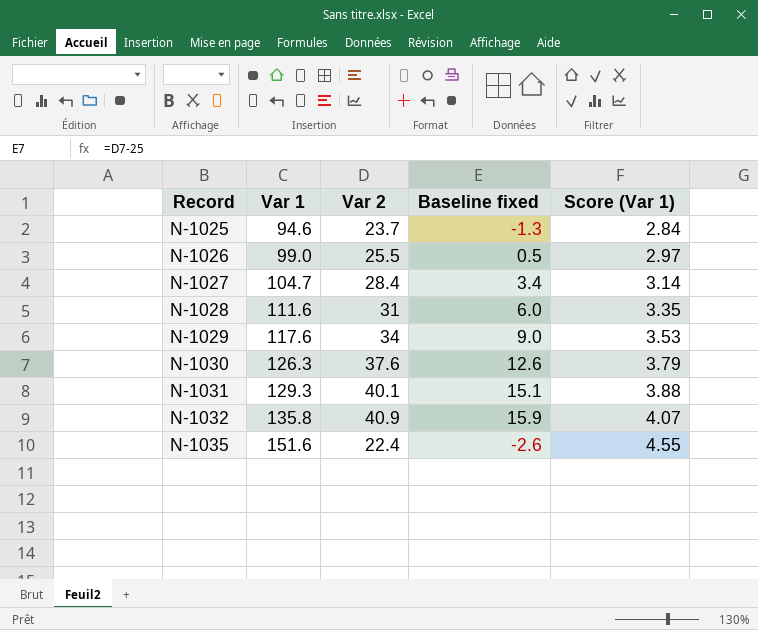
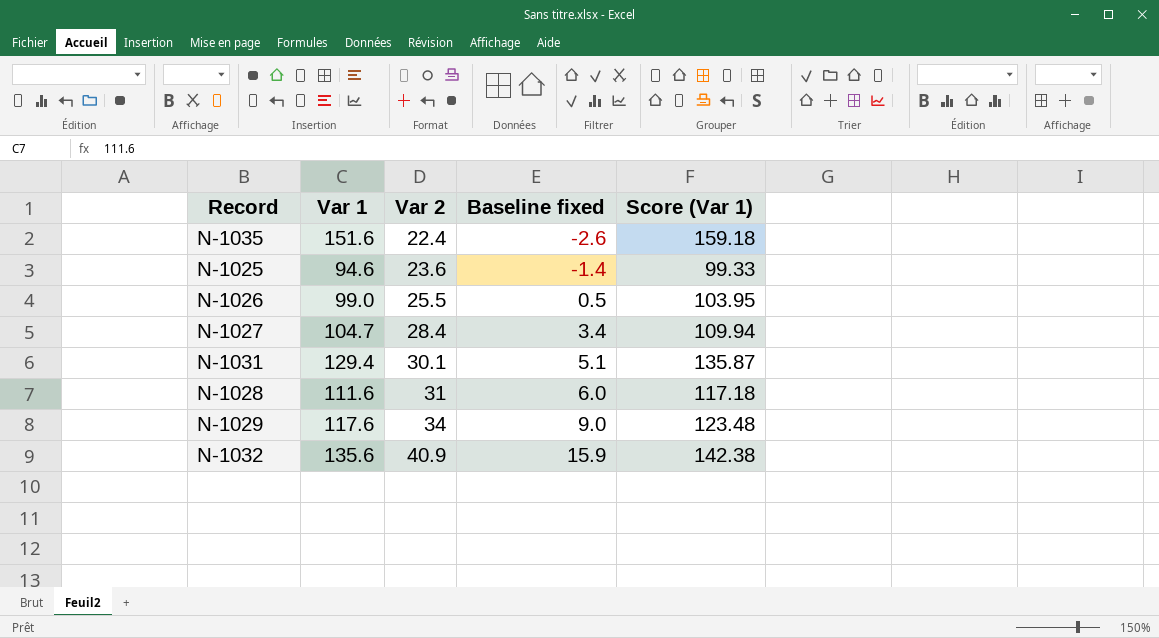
row order: Record ascending -> Var 2 ascending
column Score (Var 1) | formula: [Var 1] * 0.03 -> [Var 1] * 1.05
row N-1030: 126.3 | 37.6 | 12.6 | 3.79 -> none
N-1025 | Var 2: 23.7 -> 23.6
N-1025 | Baseline fixed: -1.3 -> -1.4
N-1031 | Var 1: 129.3 -> 129.4
N-1031 | Var 2: 40.1 -> 30.1
N-1031 | Baseline fixed: 15.1 -> 5.1
N-1032 | Var 1: 135.8 -> 135.6

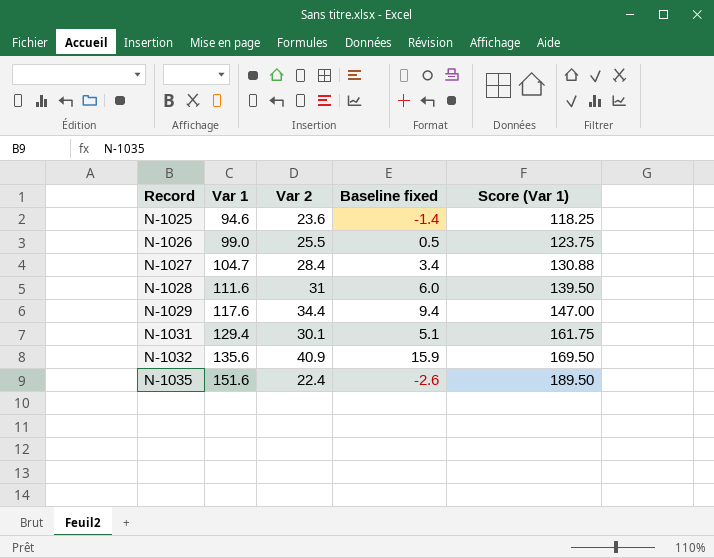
row order: Var 2 ascending -> Record ascending
column Score (Var 1) | formula: [Var 1] * 1.05 -> [Var 1] * 1.25
N-1029 | Var 2: 34 -> 34.4
N-1029 | Baseline fixed: 9.0 -> 9.4

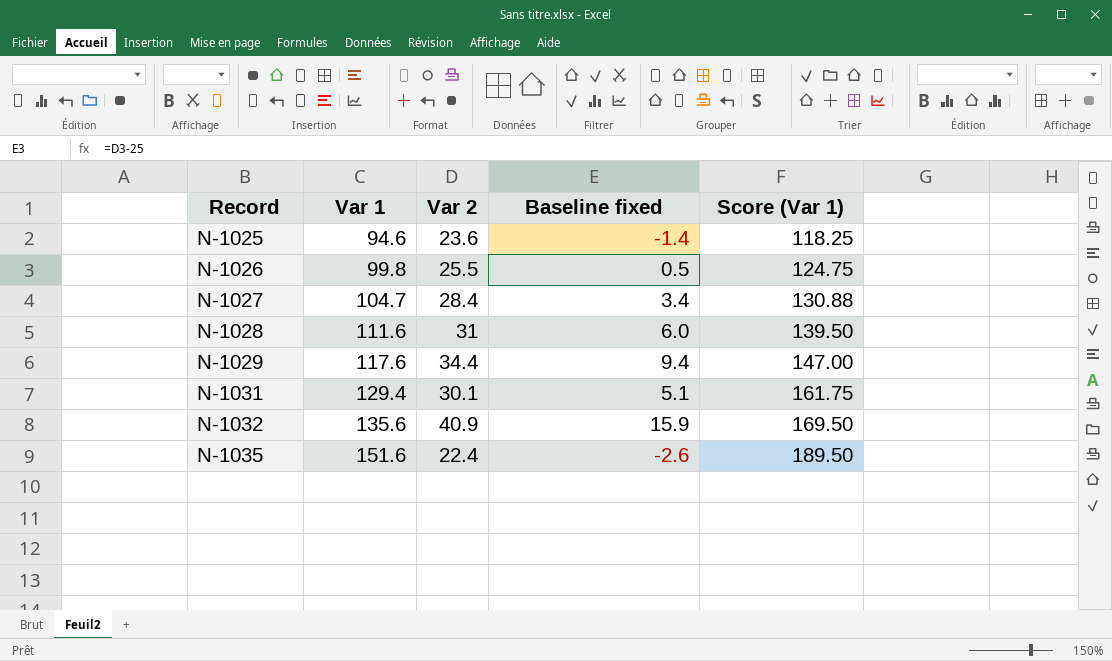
N-1026 | Var 1: 99.0 -> 99.8
N-1026 | Score (Var 1): 123.75 -> 124.75

